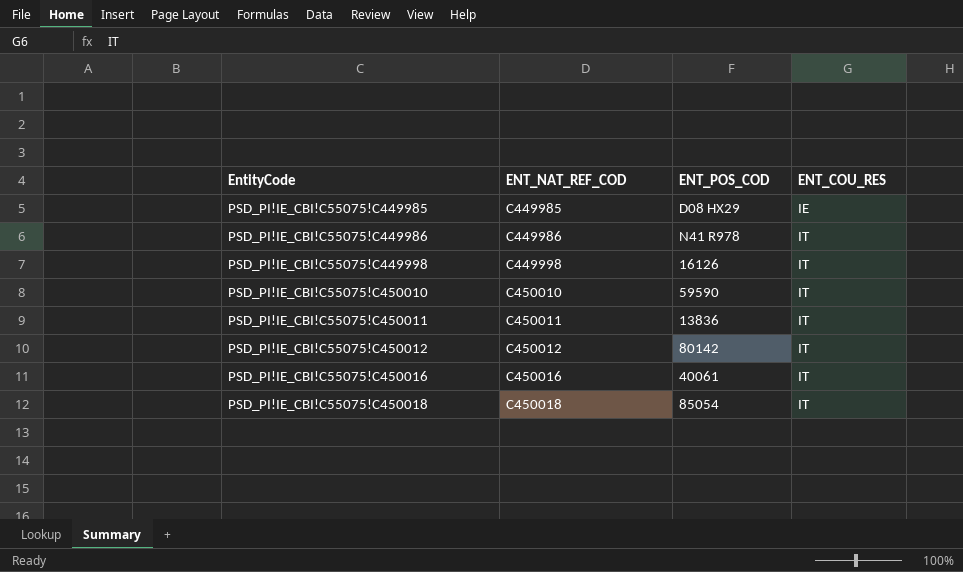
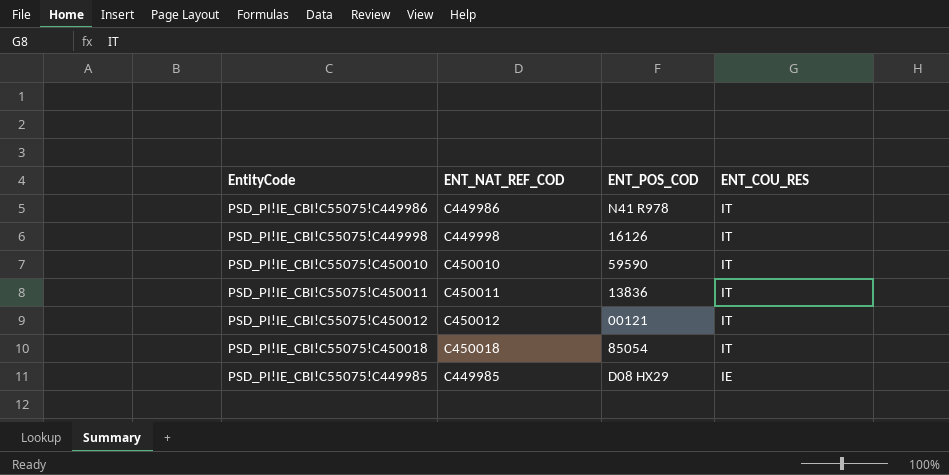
row order: EntityCode ascending -> ENT_COU_RES descending
row PSD_PI!IE_CBI!C55075!C450016: C450016 | 40061 | IT -> none
PSD_PI!IE_CBI!C55075!C450012 | ENT_POS_COD: 80142 -> 00121

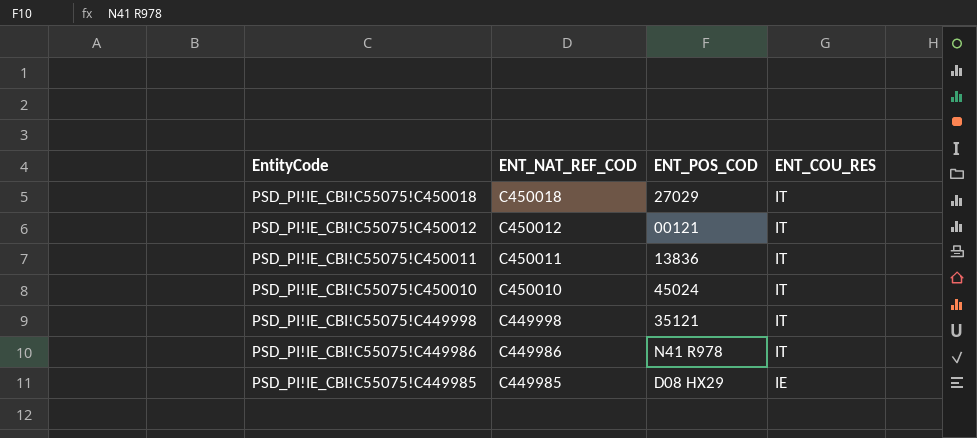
row order: ENT_COU_RES descending -> EntityCode descending
PSD_PI!IE_CBI!C55075!C450018 | ENT_POS_COD: 85054 -> 27029
PSD_PI!IE_CBI!C55075!C450010 | ENT_POS_COD: 59590 -> 45024
PSD_PI!IE_CBI!C55075!C449998 | ENT_POS_COD: 16126 -> 35121

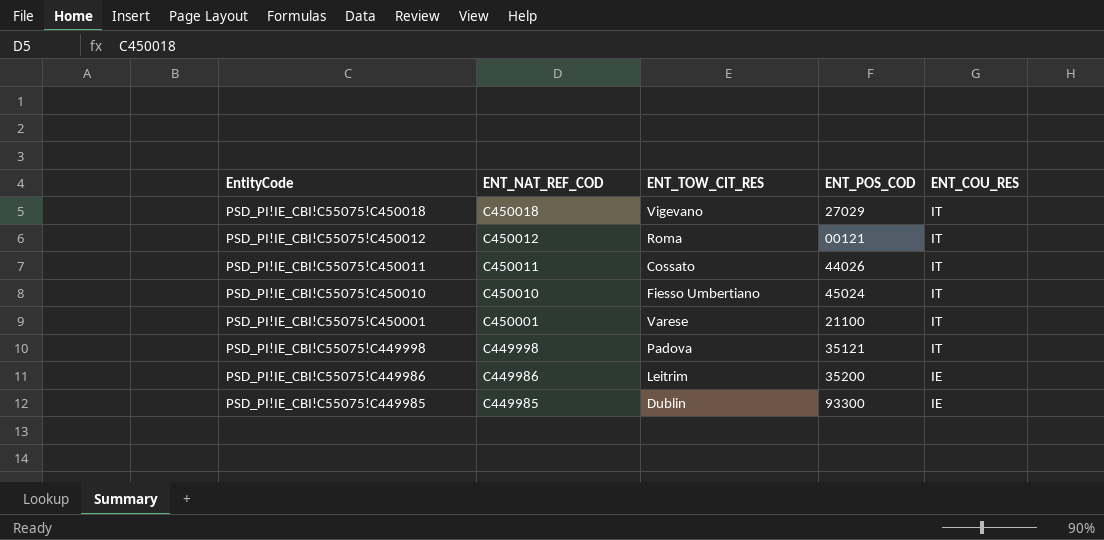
column ENT_TOW_CIT_RES | position: none -> 3
PSD_PI!IE_CBI!C55075!C450011 | ENT_POS_COD: 13836 -> 44026
row PSD_PI!IE_CBI!C55075!C450001: none -> C450001 | Varese | 21100 | IT
PSD_PI!IE_CBI!C55075!C449986 | ENT_POS_COD: N41 R978 -> 35200
PSD_PI!IE_CBI!C55075!C449986 | ENT_COU_RES: IT -> IE
PSD_PI!IE_CBI!C55075!C449985 | ENT_POS_COD: D08 HX29 -> 93300

